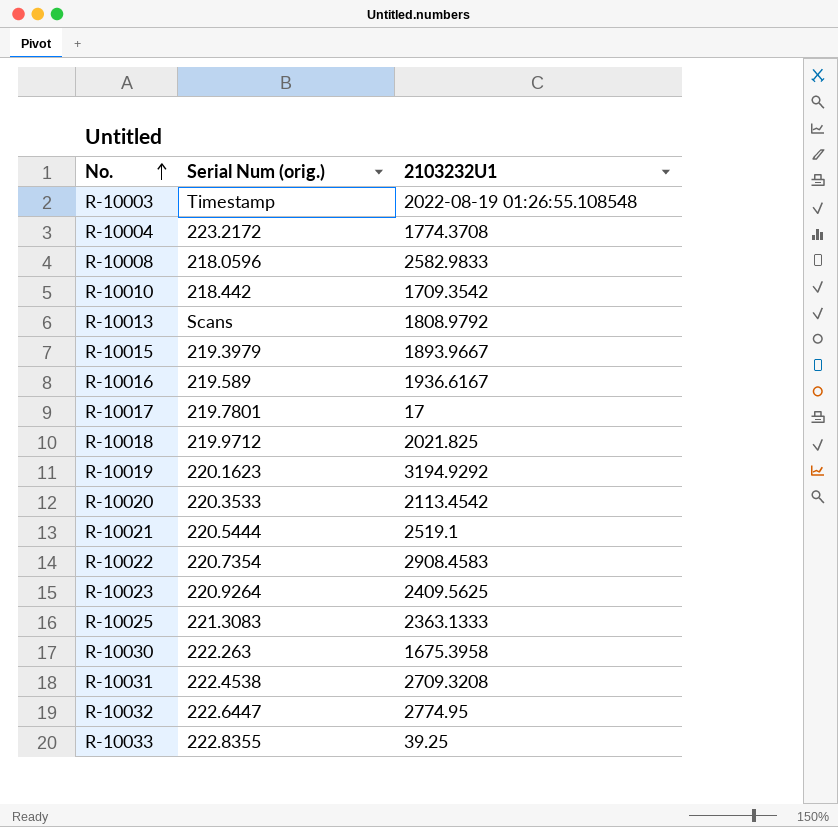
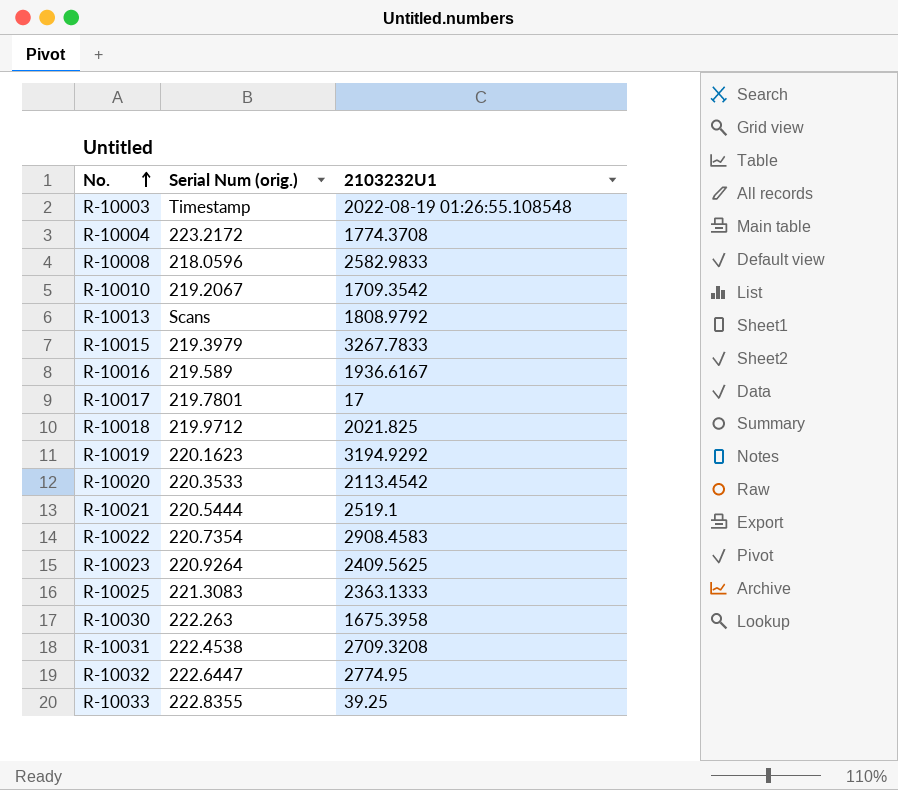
R-10010 | Serial Num (orig.): 218.442 -> 219.2067
R-10015 | 2103232U1: 1893.9667 -> 3267.7833

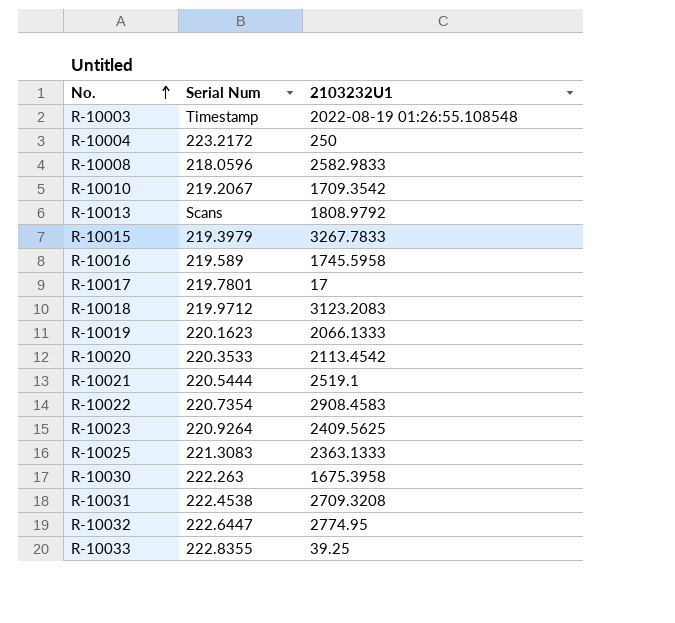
column name: Serial Num (orig.) -> Serial Num
R-10004 | 2103232U1: 1774.3708 -> 250
R-10016 | 2103232U1: 1936.6167 -> 1745.5958
R-10018 | 2103232U1: 2021.825 -> 3123.2083
R-10019 | 2103232U1: 3194.9292 -> 2066.1333

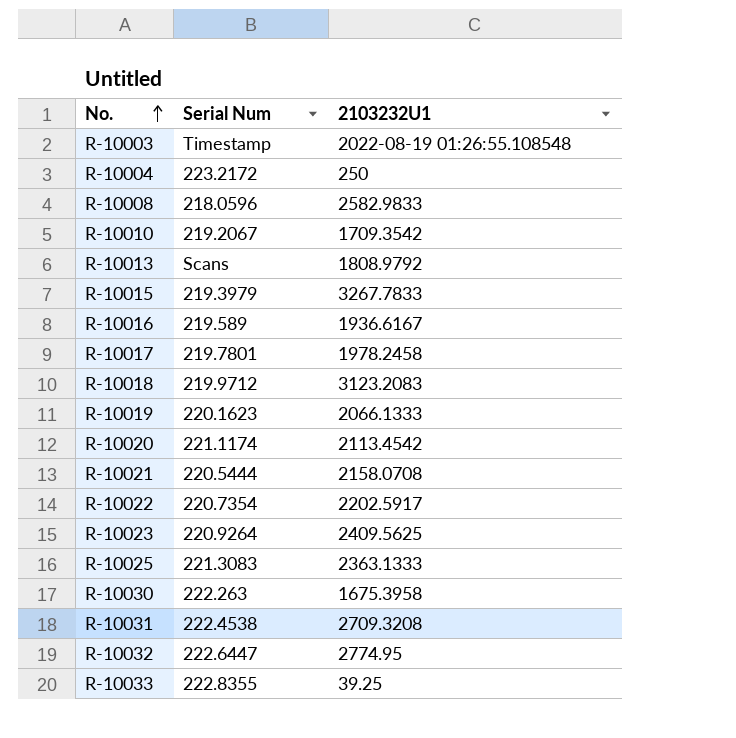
R-10016 | 2103232U1: 1745.5958 -> 1936.6167
R-10017 | 2103232U1: 17 -> 1978.2458
R-10020 | Serial Num: 220.3533 -> 221.1174
R-10021 | 2103232U1: 2519.1 -> 2158.0708
R-10022 | 2103232U1: 2908.4583 -> 2202.5917

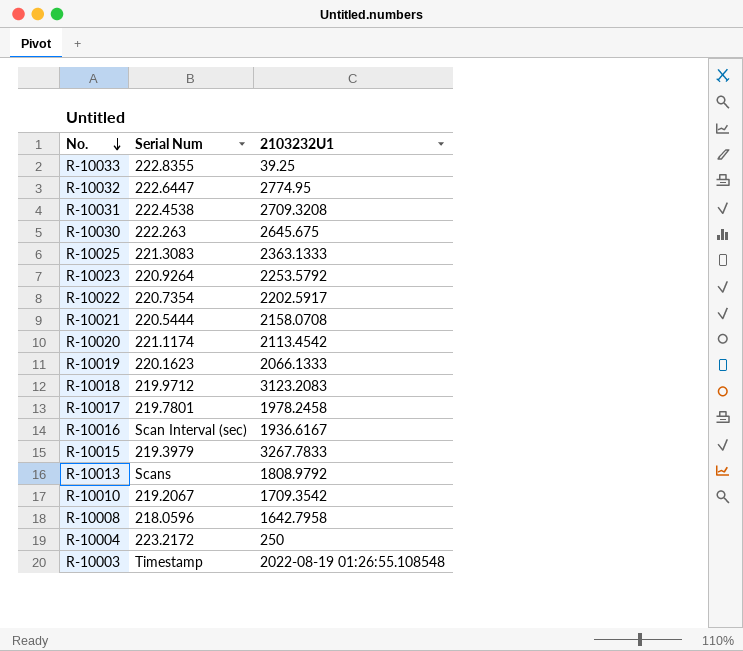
row order: No. ascending -> No. descending
R-10030 | 2103232U1: 1675.3958 -> 2645.675
R-10023 | 2103232U1: 2409.5625 -> 2253.5792
R-10016 | Serial Num: 219.589 -> Scan Interval (sec)
R-10008 | 2103232U1: 2582.9833 -> 1642.7958

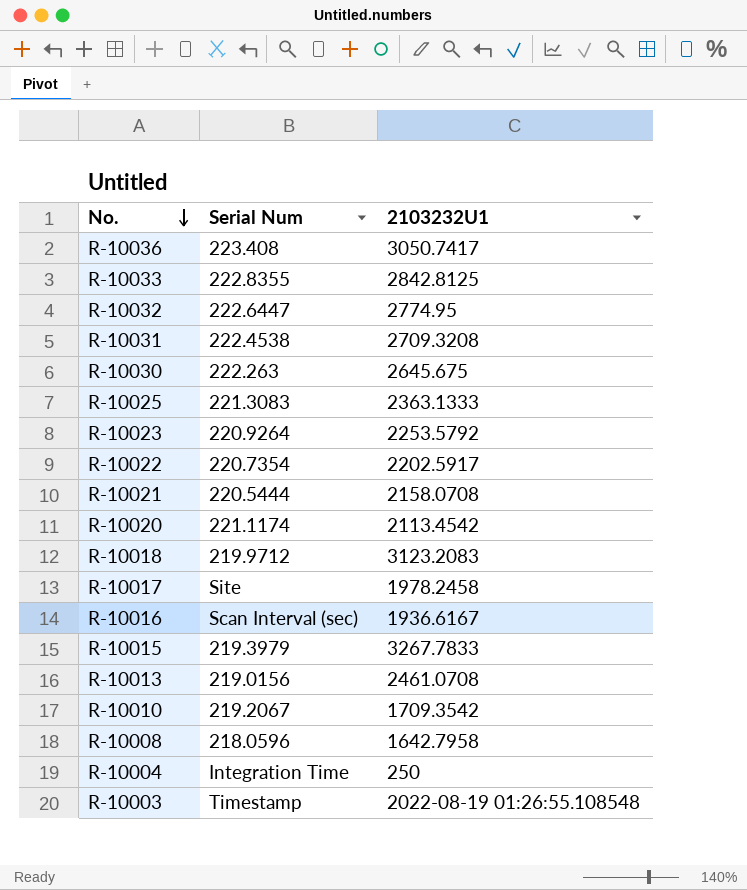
row R-10019: 220.1623 | 2066.1333 -> none
row R-10036: none -> 223.408 | 3050.7417
R-10033 | 2103232U1: 39.25 -> 2842.8125
R-10017 | Serial Num: 219.7801 -> Site
R-10013 | Serial Num: Scans -> 219.0156
R-10013 | 2103232U1: 1808.9792 -> 2461.0708
R-10004 | Serial Num: 223.2172 -> Integration Time

